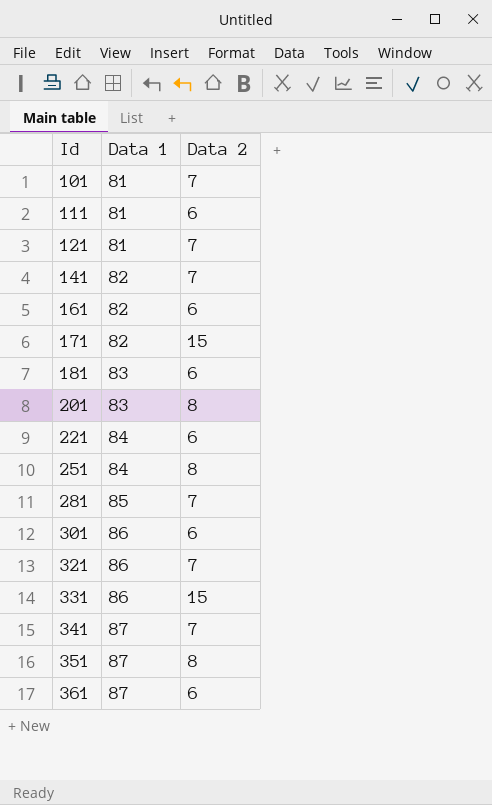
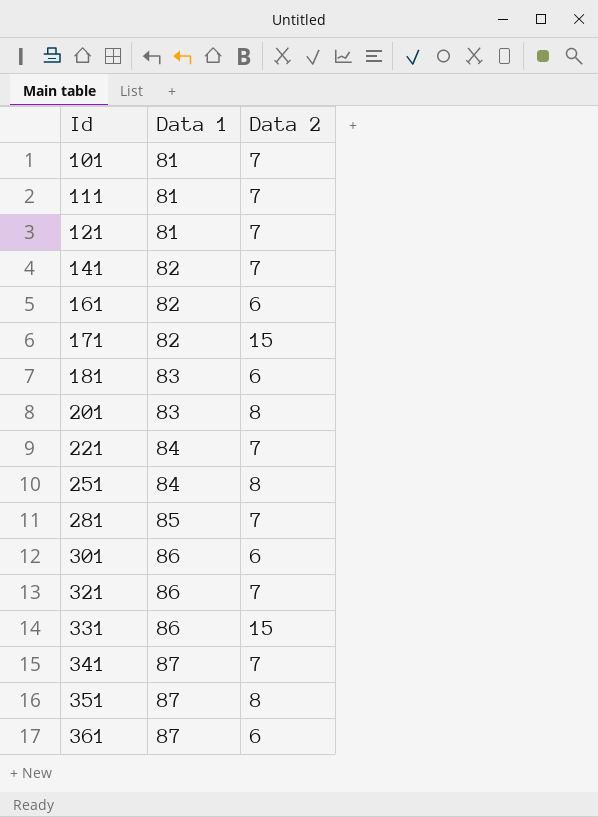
111 | Data 2: 6 -> 7
221 | Data 2: 6 -> 7

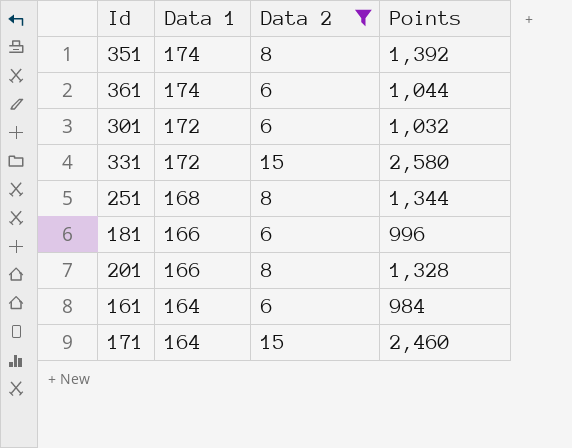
filter: none -> Data 2 != 7
row order: Id ascending -> Data 1 descending
column Points | formula: none -> [Data 1] * [Data 2]
351 | Data 1: 87 -> 174
361 | Data 1: 87 -> 174
301 | Data 1: 86 -> 172
331 | Data 1: 86 -> 172
251 | Data 1: 84 -> 168
181 | Data 1: 83 -> 166
201 | Data 1: 83 -> 166
161 | Data 1: 82 -> 164
171 | Data 1: 82 -> 164

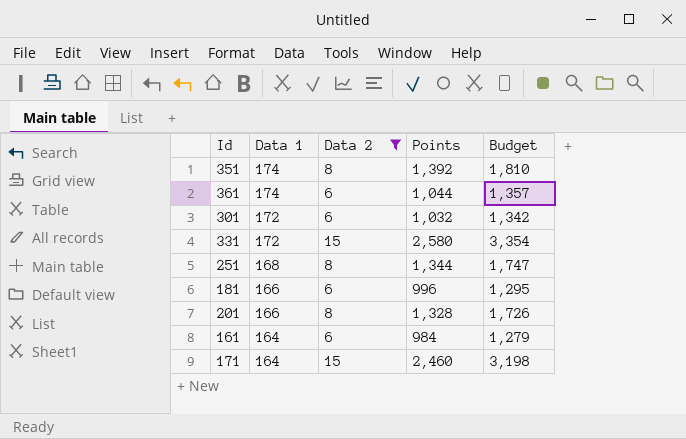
column Budget | formula: none -> [Points] * 1.3

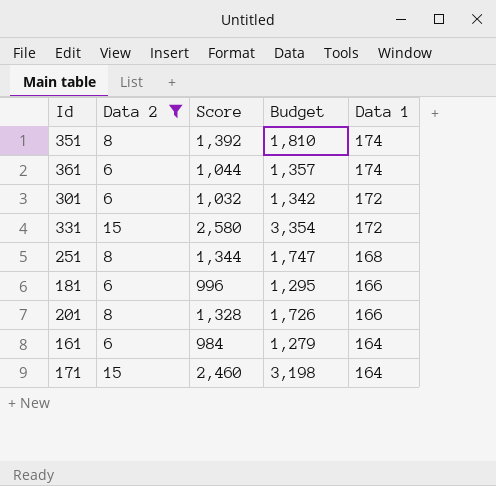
column name: Points -> Score
column Data 1 | position: 2 -> 5

